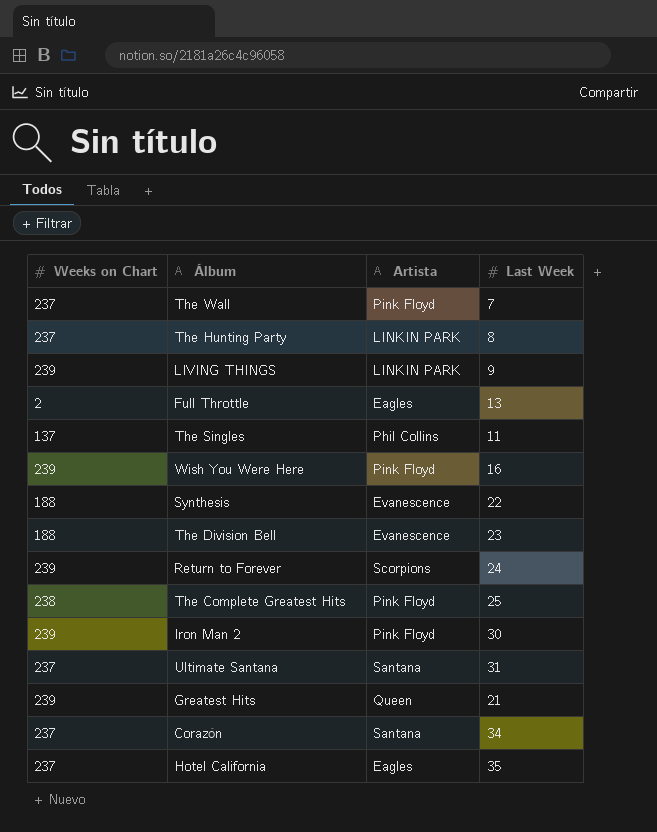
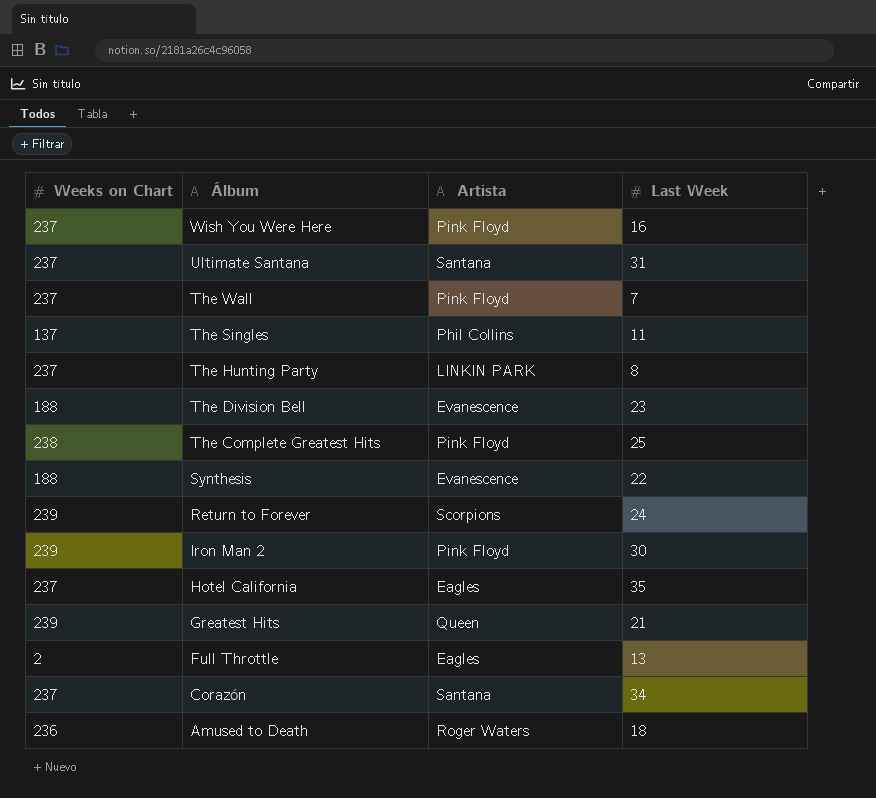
row order: none -> Álbum descending
row LIVING THINGS: 239 | LINKIN PARK | 9 -> none
Wish You Were Here | Weeks on Chart: 239 -> 237
row Amused to Death: none -> 236 | Roger Waters | 18

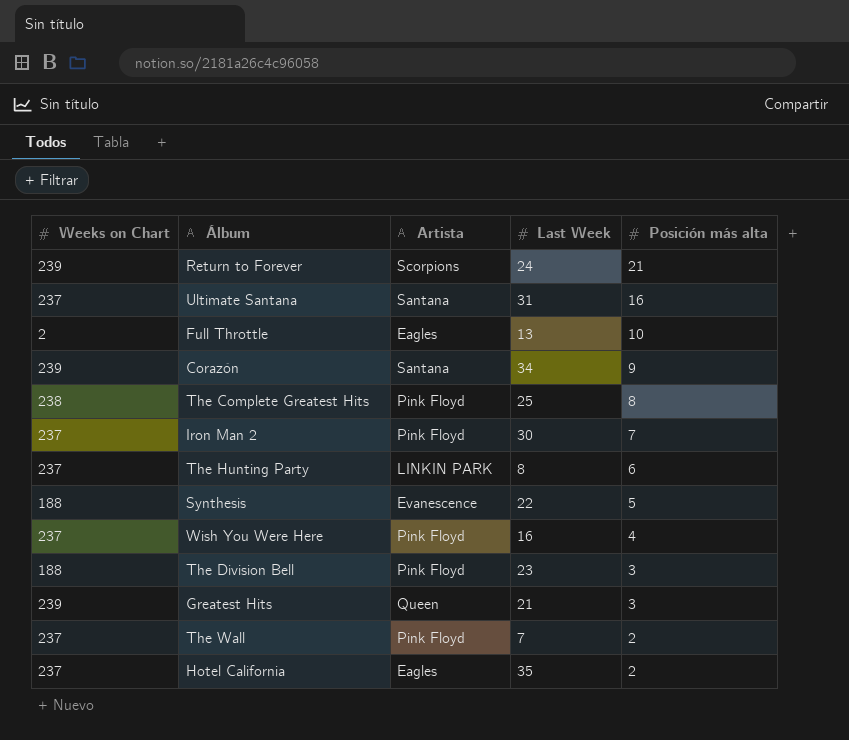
row order: Álbum descending -> Posición más alta descending
column Posición más alta | position: none -> 5
row The Singles: 137 | Phil Collins | 11 -> none
row Amused to Death: 236 | Roger Waters | 18 -> none
Corazón | Weeks on Chart: 237 -> 239
Iron Man 2 | Weeks on Chart: 239 -> 237
The Division Bell | Artista: Evanescence -> Pink Floyd

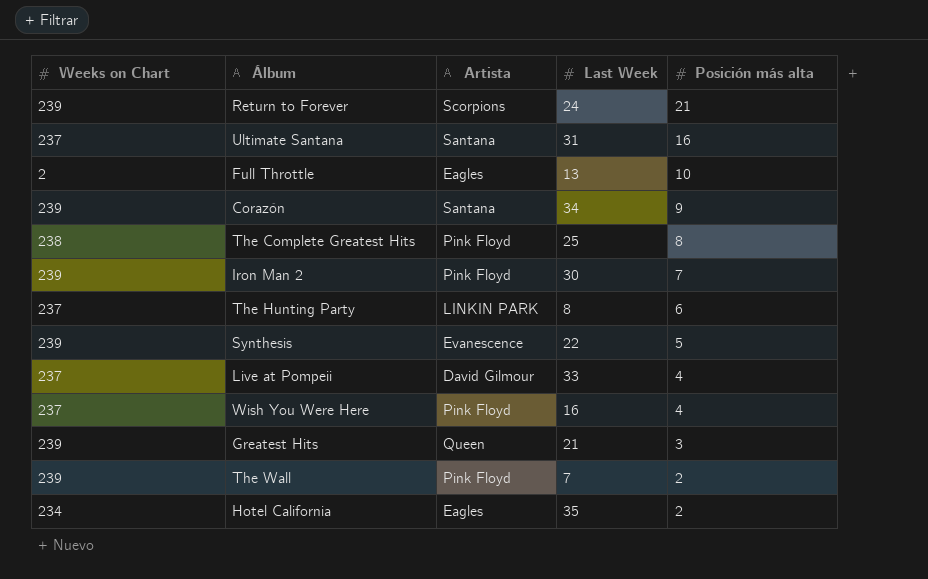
row The Division Bell: 188 | Pink Floyd | 23 | 3 -> none
Iron Man 2 | Weeks on Chart: 237 -> 239
Synthesis | Weeks on Chart: 188 -> 239
row Live at Pompeii: none -> 237 | David Gilmour | 33 | 4
The Wall | Weeks on Chart: 237 -> 239
Hotel California | Weeks on Chart: 237 -> 234

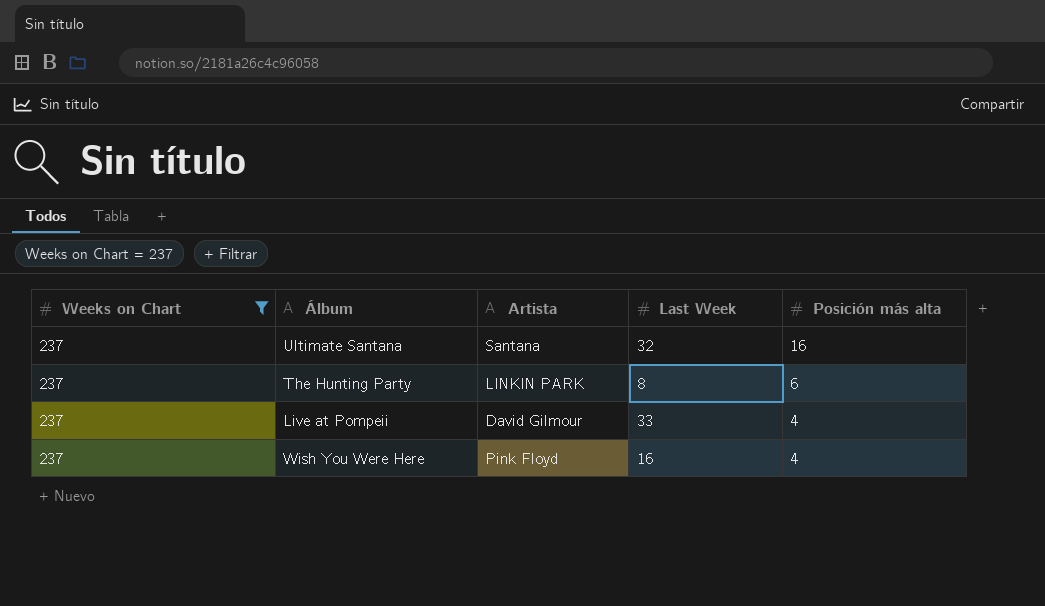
filter: none -> Weeks on Chart = 237
Ultimate Santana | Last Week: 31 -> 32

